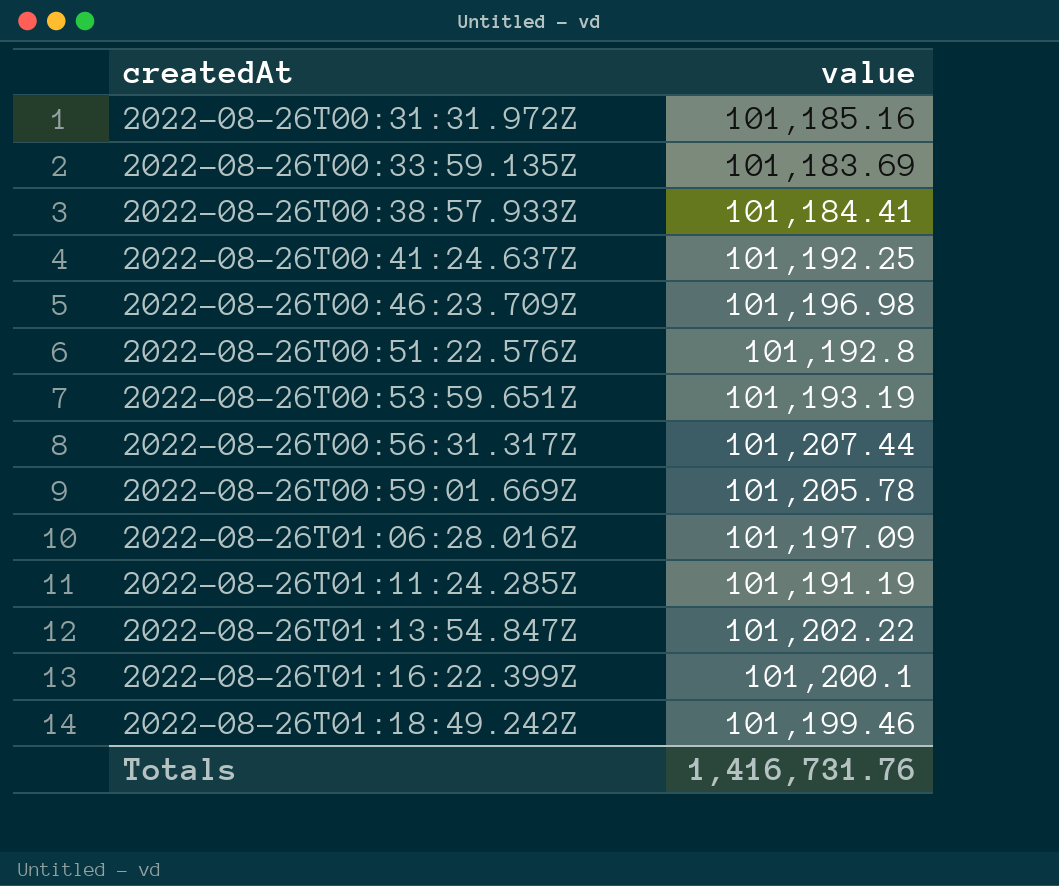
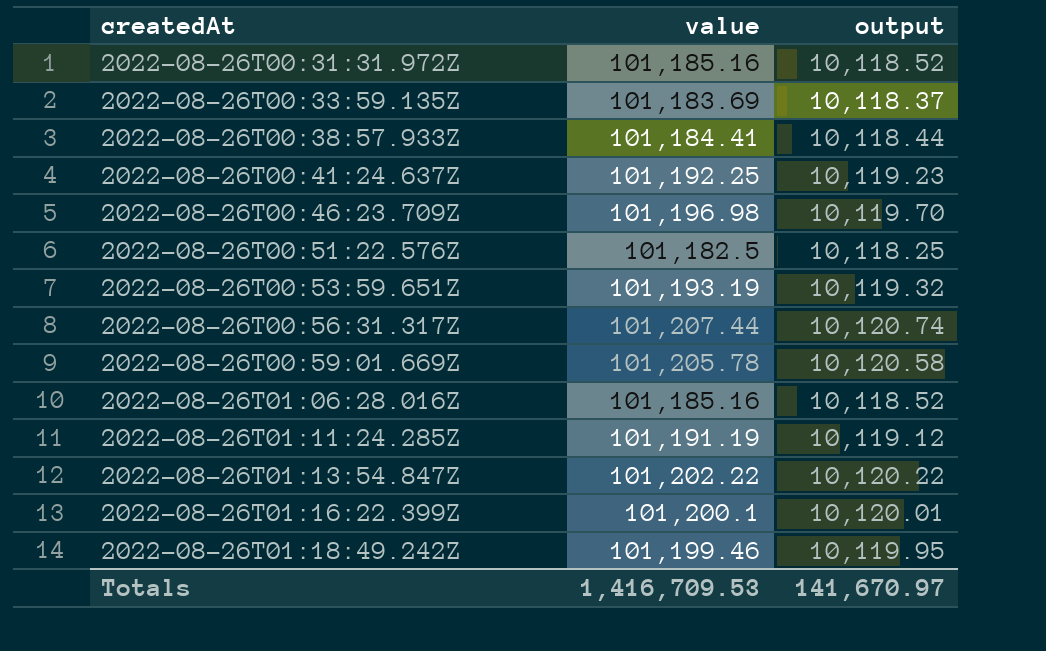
column output | formula: none -> [value] * 0.1
2022-08-26T00:51:22.576Z | value: 101,192.8 -> 101,182.5
2022-08-26T01:06:28.016Z | value: 101,197.09 -> 101,185.16
Totals | value: 1,416,731.76 -> 1,416,709.53

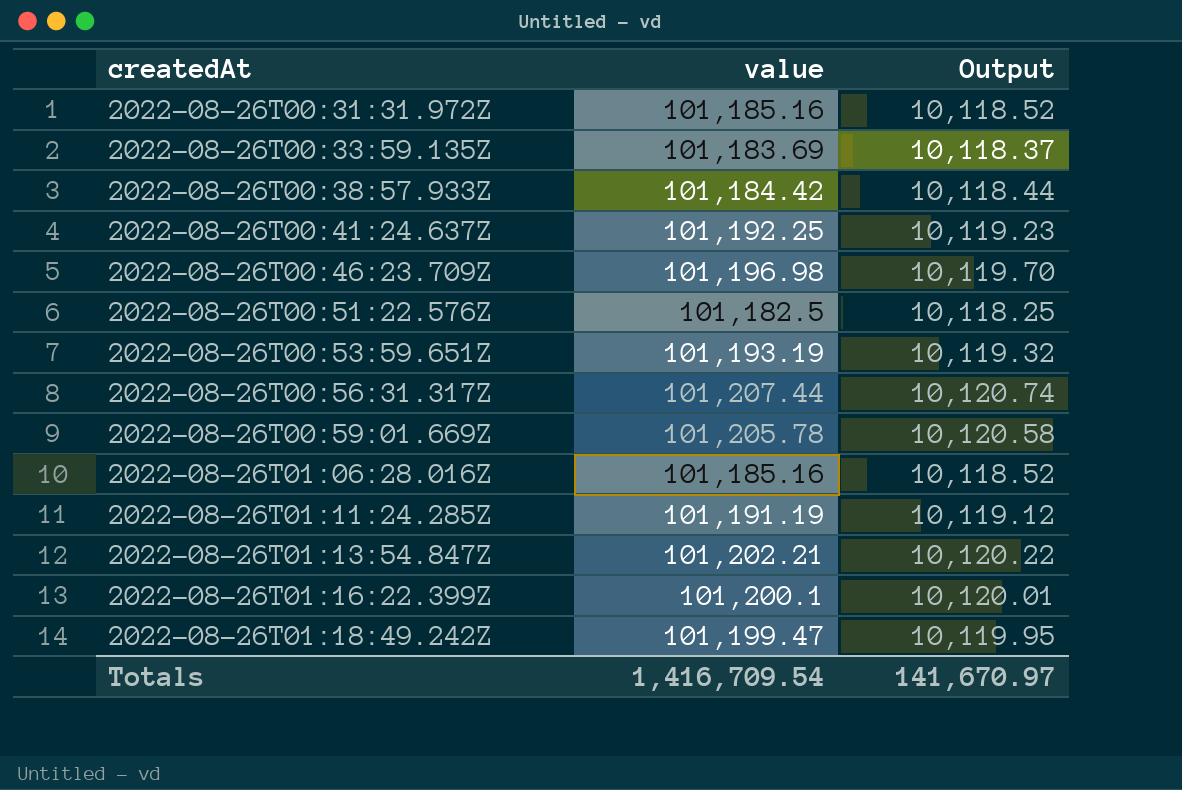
column name: output -> Output
2022-08-26T00:38:57.933Z | value: 101,184.41 -> 101,184.42
2022-08-26T01:13:54.847Z | value: 101,202.22 -> 101,202.21
2022-08-26T01:18:49.242Z | value: 101,199.46 -> 101,199.47
Totals | value: 1,416,709.53 -> 1,416,709.54

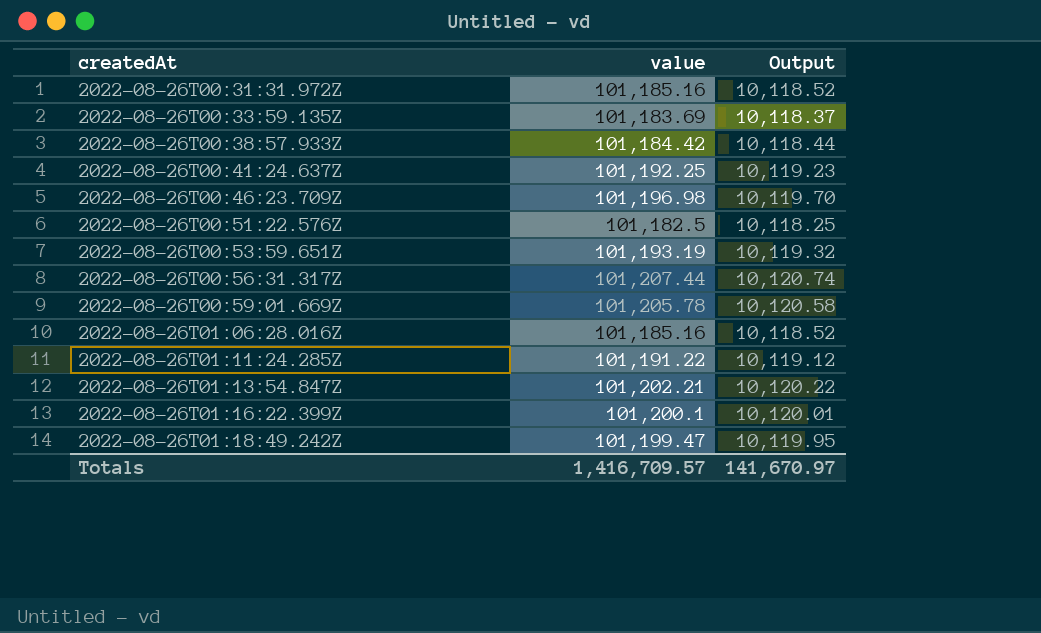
2022-08-26T01:11:24.285Z | value: 101,191.19 -> 101,191.22
Totals | value: 1,416,709.54 -> 1,416,709.57

